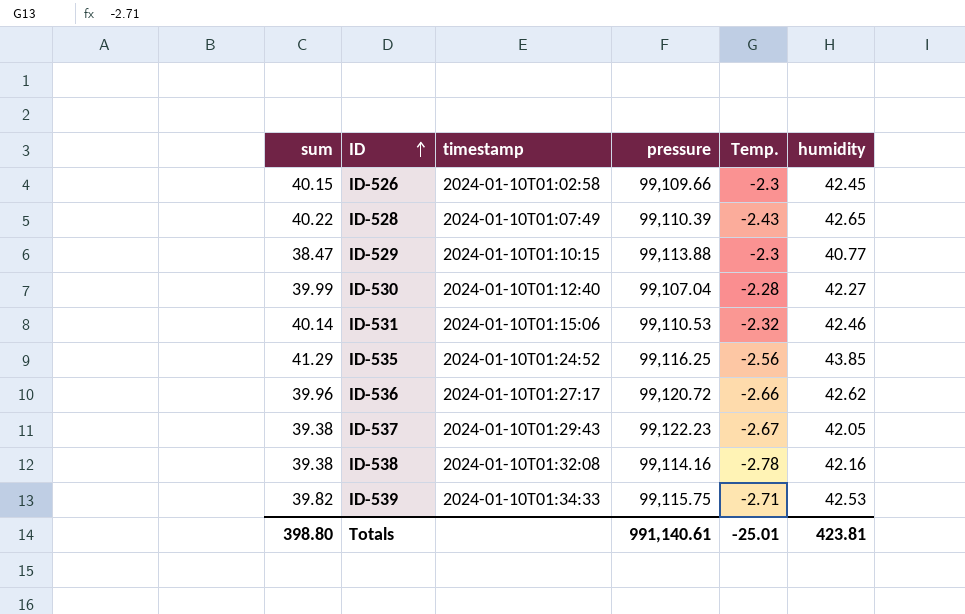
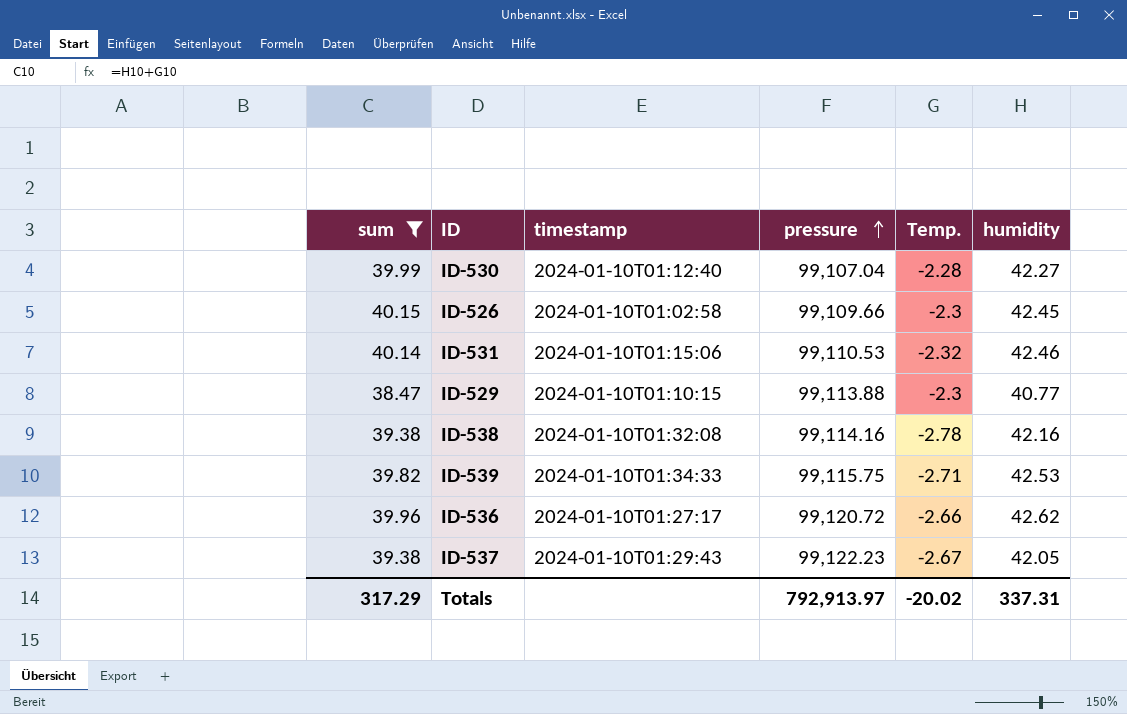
filter: none -> sum <= 40.15
row order: ID ascending -> pressure ascending
Totals | sum: 398.80 -> 317.29
Totals | pressure: 991,140.61 -> 792,913.97
Totals | Temp.: -25.01 -> -20.02
Totals | humidity: 423.81 -> 337.31

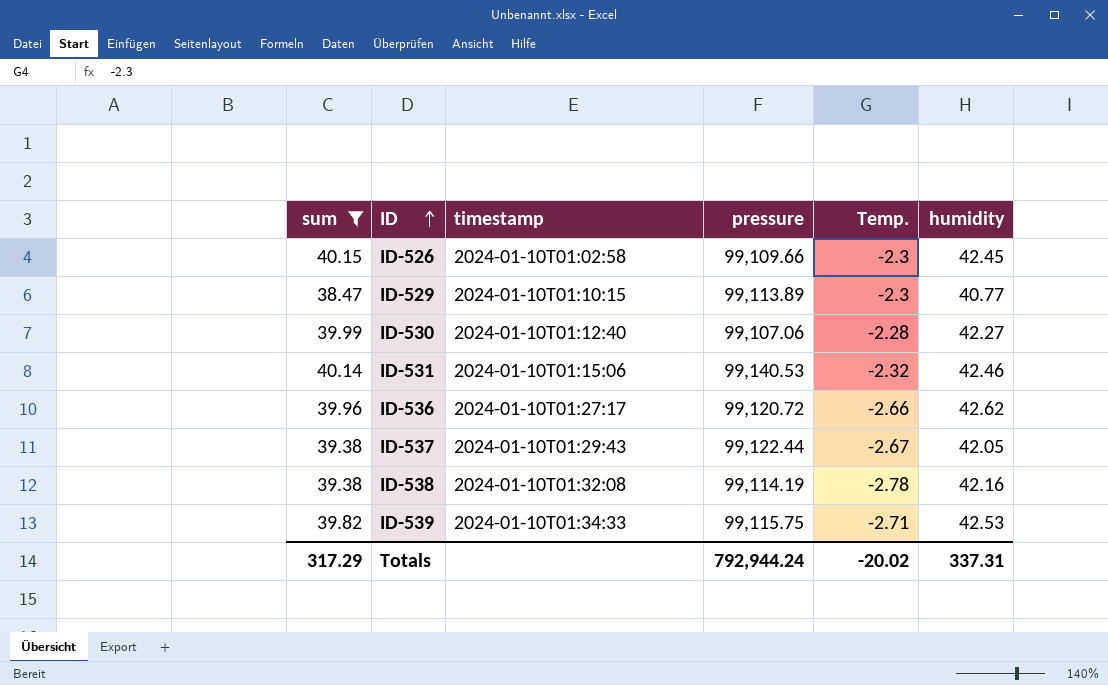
row order: pressure ascending -> ID ascending
ID-529 | pressure: 99,113.88 -> 99,113.89
ID-530 | pressure: 99,107.04 -> 99,107.06
ID-531 | pressure: 99,110.53 -> 99,140.53
ID-537 | pressure: 99,122.23 -> 99,122.44
ID-538 | pressure: 99,114.16 -> 99,114.19
Totals | pressure: 792,913.97 -> 792,944.24

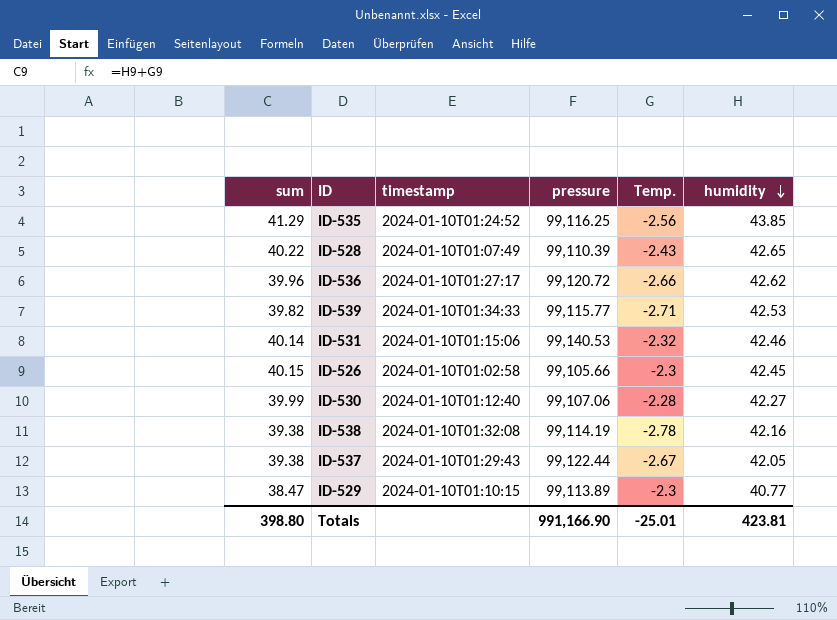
filter: sum <= 40.15 -> none
row order: ID ascending -> humidity descending
ID-539 | pressure: 99,115.75 -> 99,115.77
ID-526 | pressure: 99,109.66 -> 99,105.66
Totals | sum: 317.29 -> 398.80
Totals | pressure: 792,944.24 -> 991,166.90
Totals | Temp.: -20.02 -> -25.01
Totals | humidity: 337.31 -> 423.81

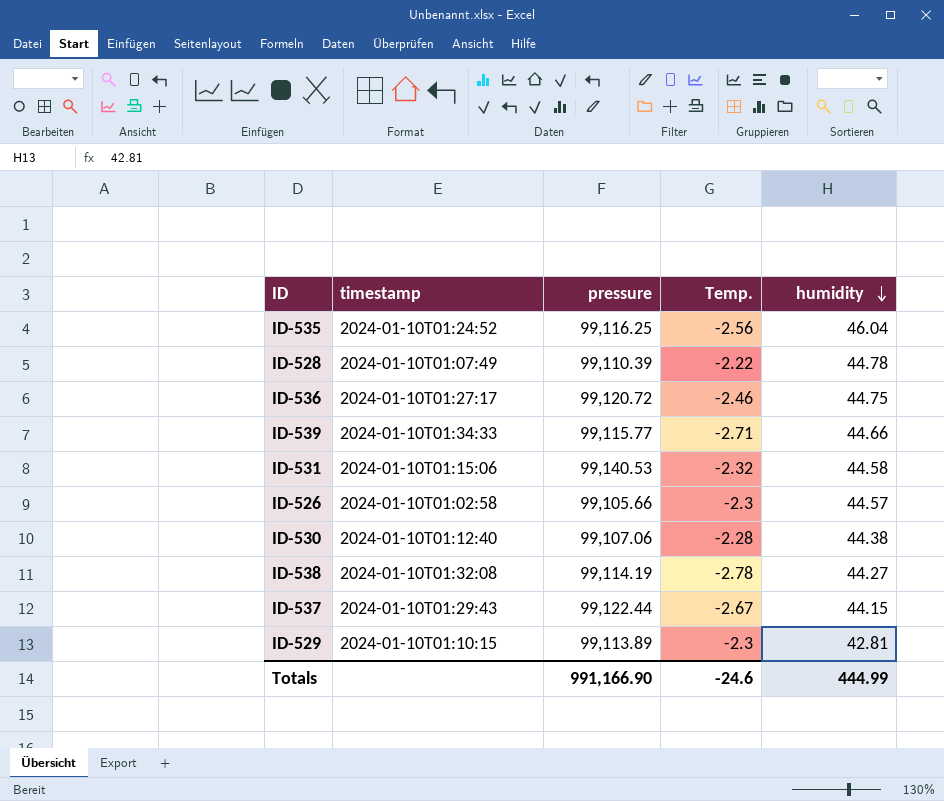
column sum | formula: [Temp.] + [humidity] -> none
ID-535 | humidity: 43.85 -> 46.04
ID-528 | Temp.: -2.43 -> -2.22
ID-528 | humidity: 42.65 -> 44.78
ID-536 | Temp.: -2.66 -> -2.46
ID-536 | humidity: 42.62 -> 44.75
ID-539 | humidity: 42.53 -> 44.66
ID-531 | humidity: 42.46 -> 44.58
ID-526 | humidity: 42.45 -> 44.57
ID-530 | humidity: 42.27 -> 44.38
ID-538 | humidity: 42.16 -> 44.27
ID-537 | humidity: 42.05 -> 44.15
ID-529 | humidity: 40.77 -> 42.81
Totals | Temp.: -25.01 -> -24.6
Totals | humidity: 423.81 -> 444.99

